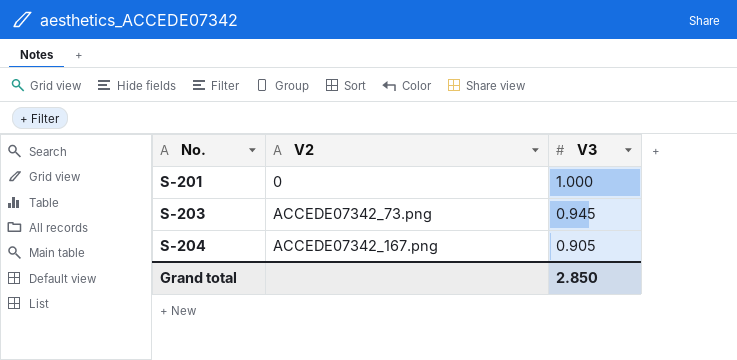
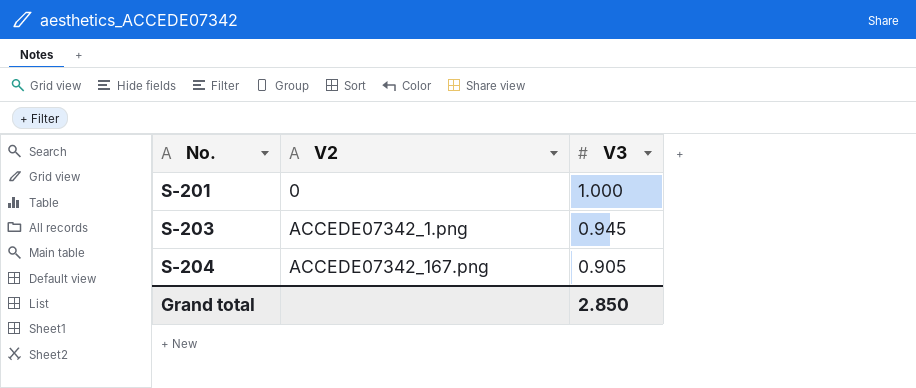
S-203 | V2: ACCEDE07342_73.png -> ACCEDE07342_1.png

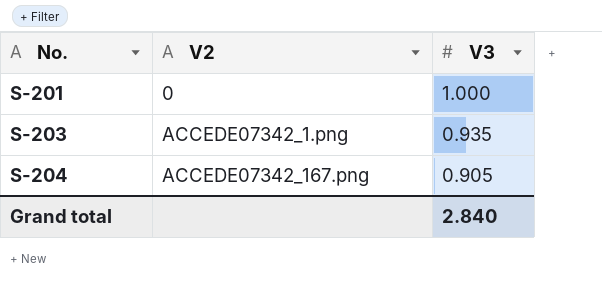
S-203 | V3: 0.945 -> 0.935
Grand total | V3: 2.850 -> 2.840

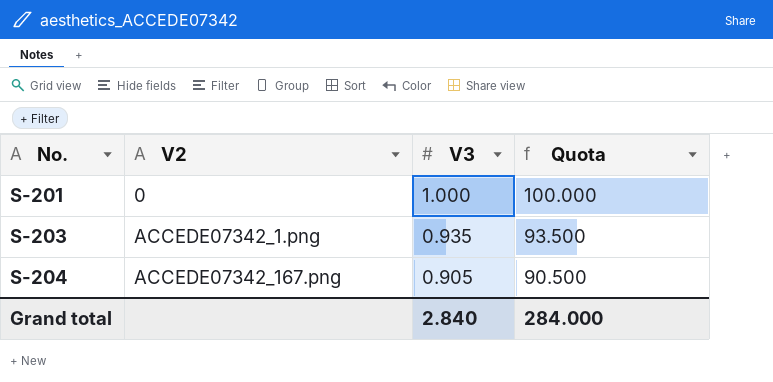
column Quota | formula: none -> [V3] * 100

